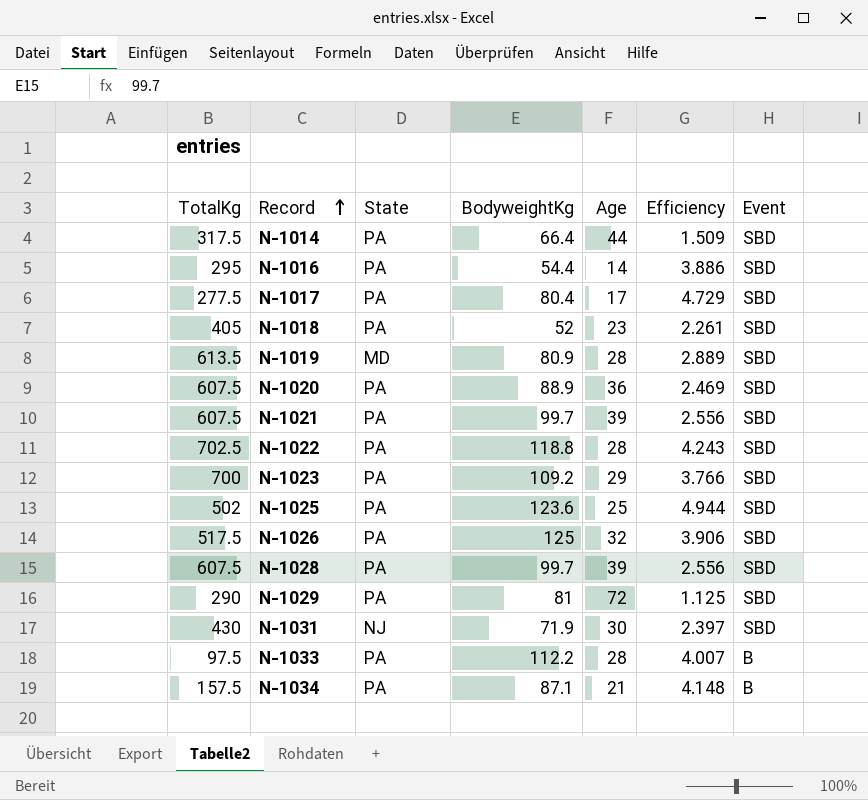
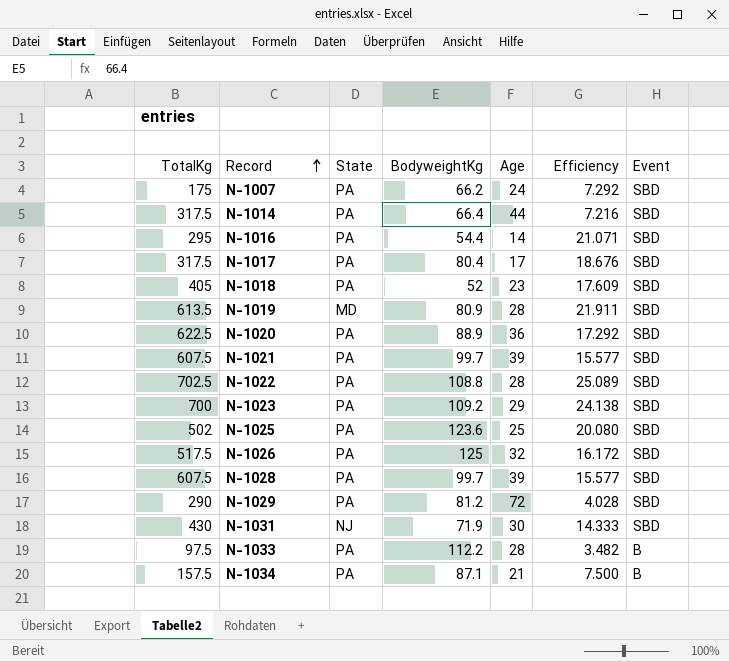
column Efficiency | formula: [BodyweightKg] / [Age] -> [TotalKg] / [Age]
row N-1007: none -> 175 | PA | 66.2 | 24 | 7.292 | SBD
N-1017 | TotalKg: 277.5 -> 317.5
N-1020 | TotalKg: 607.5 -> 622.5
N-1022 | BodyweightKg: 118.8 -> 108.8
N-1029 | BodyweightKg: 81 -> 81.2

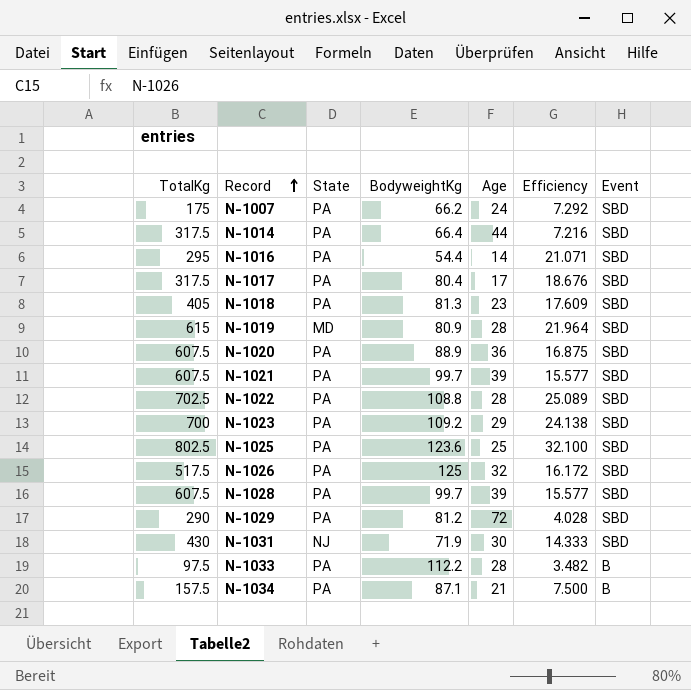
N-1018 | BodyweightKg: 52 -> 81.3
N-1019 | TotalKg: 613.5 -> 615
N-1019 | Efficiency: 21.911 -> 21.964
N-1020 | TotalKg: 622.5 -> 607.5
N-1020 | Efficiency: 17.292 -> 16.875
N-1025 | TotalKg: 502 -> 802.5
N-1025 | Efficiency: 20.080 -> 32.100

